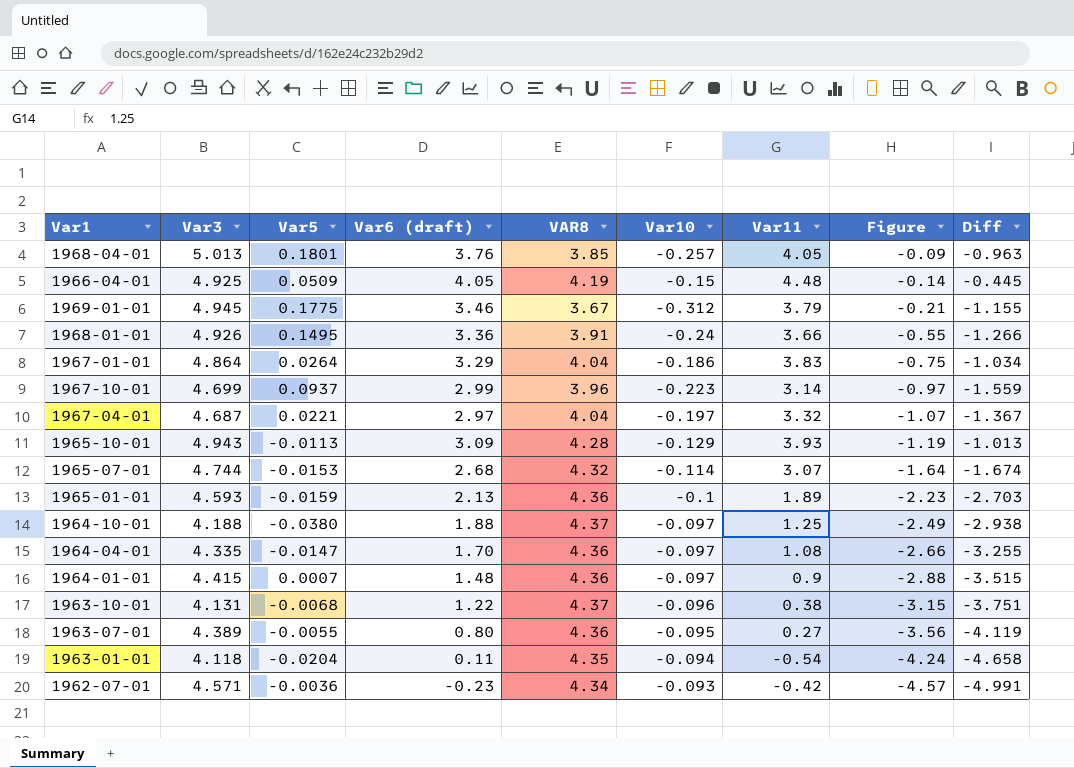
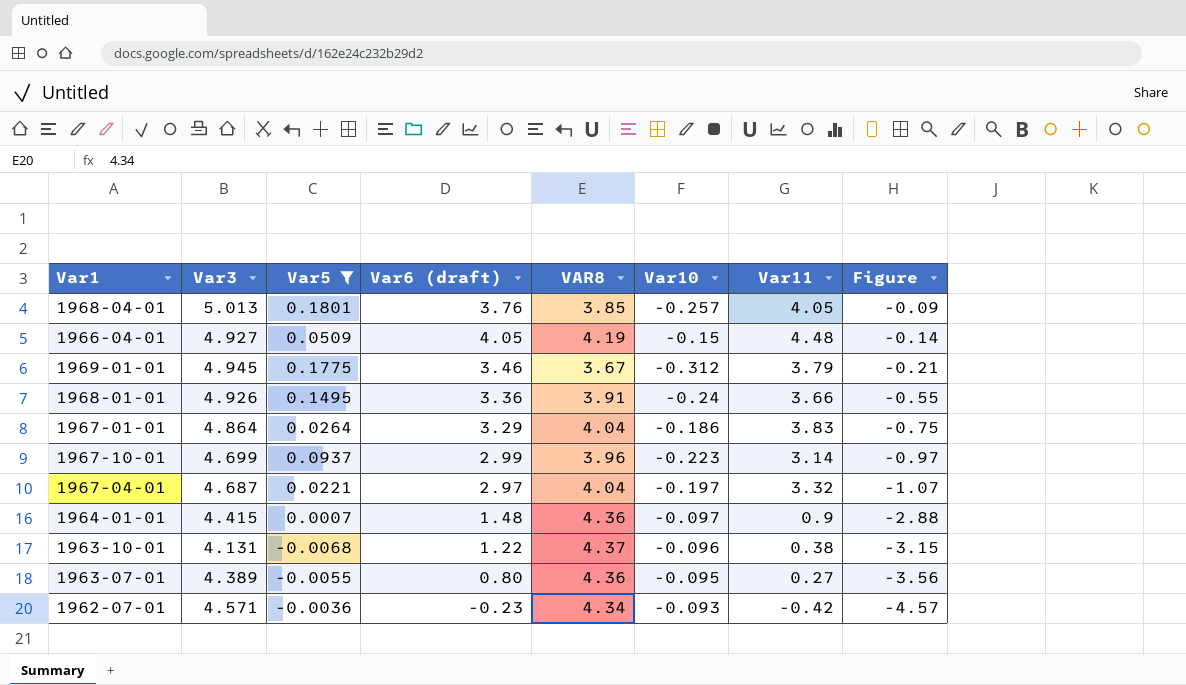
filter: none -> Var5 >= -0.0068
column Diff | formula: [Var11] - [Var3] -> none
1966-04-01 | Var3: 4.925 -> 4.927

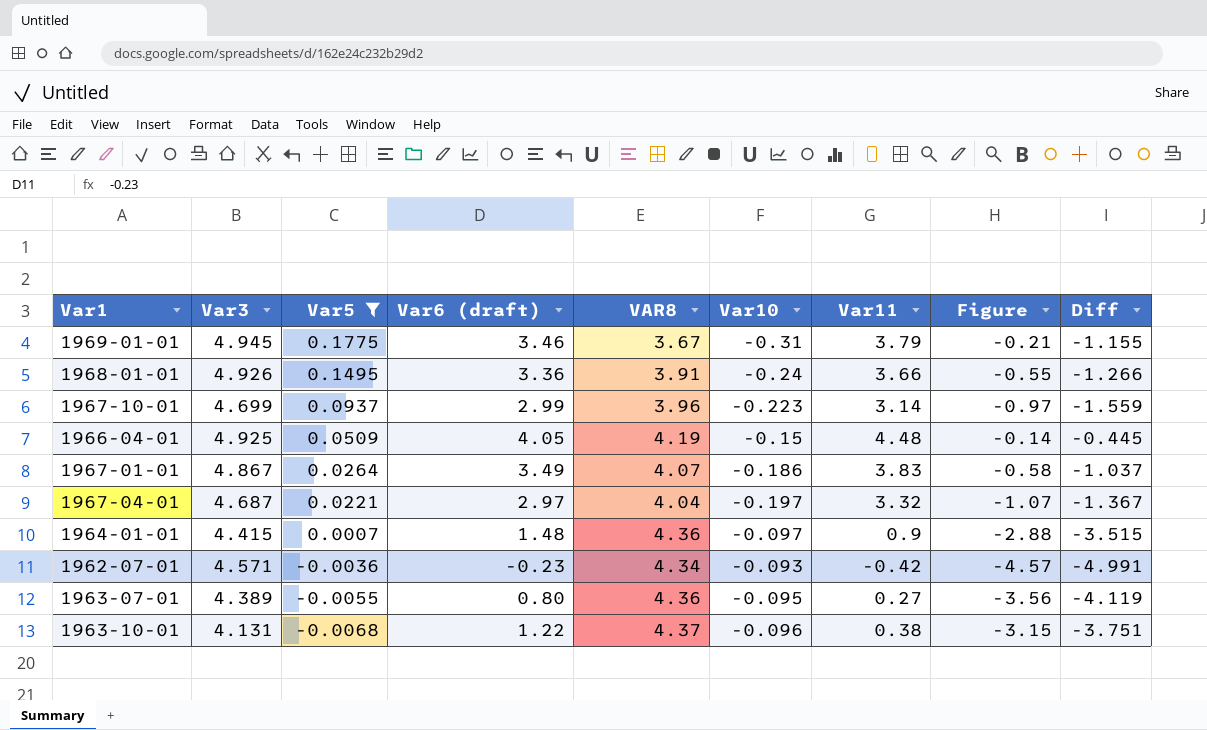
row order: Figure descending -> Var5 descending
column Diff | formula: none -> [Var11] - [Var3]
row 1968-04-01: 5.013 | 0.1801 | 3.76 | 3.85 | -0.257 | 4.05 | -0.09 -> none
1969-01-01 | Var10: -0.312 -> -0.31
1966-04-01 | Var3: 4.927 -> 4.925
1967-01-01 | Var3: 4.864 -> 4.867
1967-01-01 | Var6 (draft): 3.29 -> 3.49
1967-01-01 | VAR8: 4.04 -> 4.07
1967-01-01 | Figure: -0.75 -> -0.58

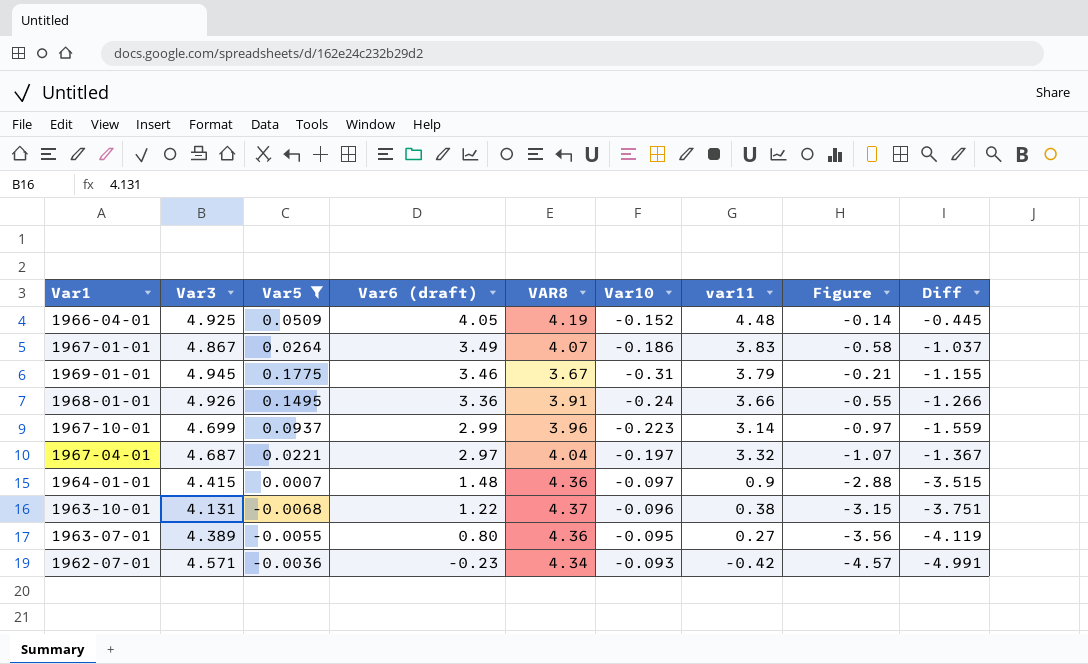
row order: Var5 descending -> Var6 (draft) descending
column name: Var11 -> var11
1966-04-01 | Var10: -0.15 -> -0.152

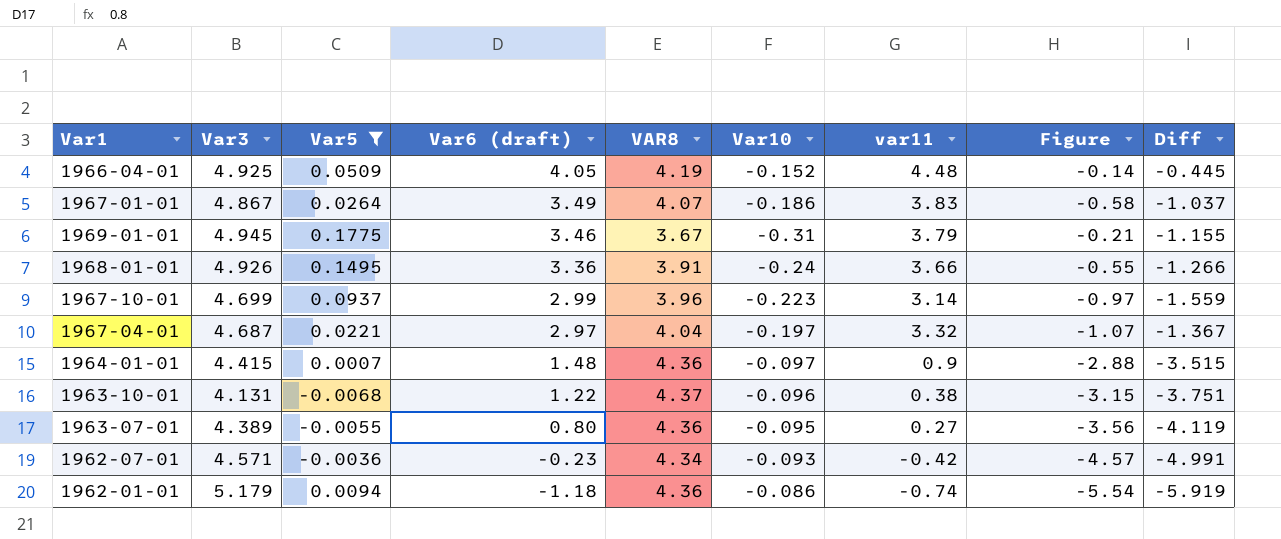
row 1962-01-01: none -> 5.179 | 0.0094 | -1.18 | 4.36 | -0.086 | -0.74 | -5.54 | -5.919

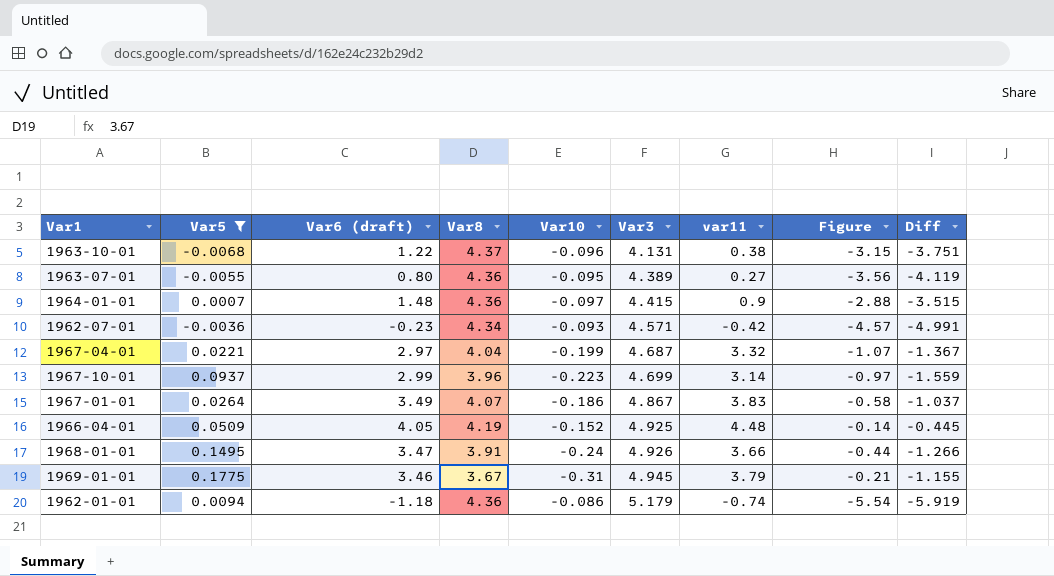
row order: Var6 (draft) descending -> Var3 ascending
column name: VAR8 -> Var8
column Var3 | position: 2 -> 6
1967-04-01 | Var10: -0.197 -> -0.199
1968-01-01 | Var6 (draft): 3.36 -> 3.47
1968-01-01 | Figure: -0.55 -> -0.44

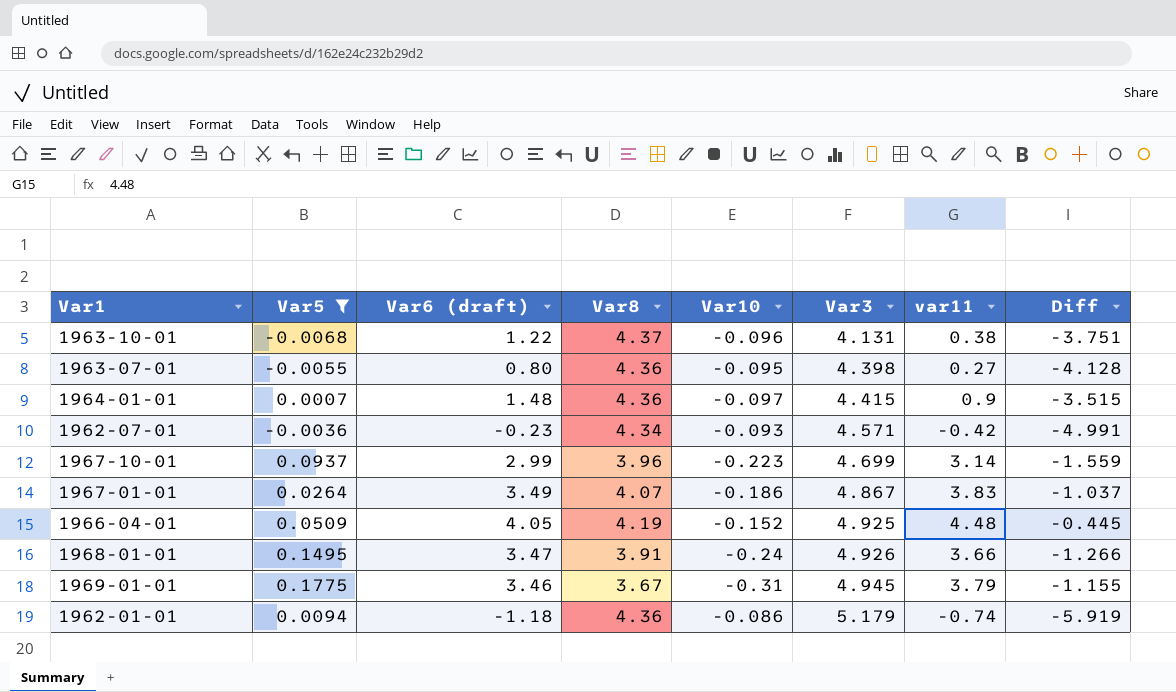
column Figure | formula: [Var6 (draft)] - [Var8] -> none
row 1967-04-01: 0.0221 | 2.97 | 4.04 | -0.199 | 4.687 | 3.32 | -1.07 | -1.367 -> none
1963-07-01 | Var3: 4.389 -> 4.398
1963-07-01 | Diff: -4.119 -> -4.128

